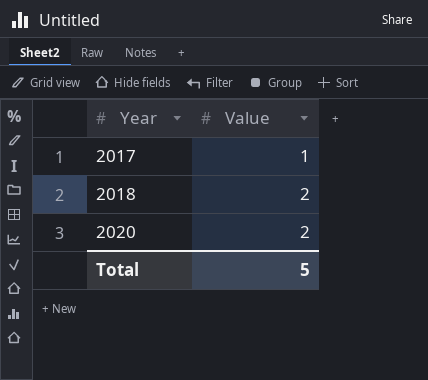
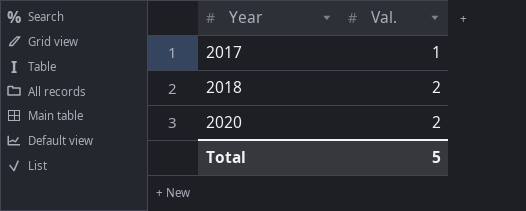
column name: Value -> Val.

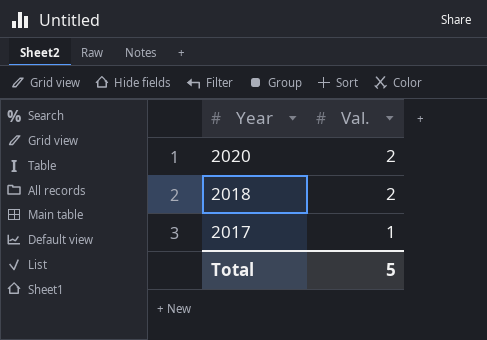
row order: Year ascending -> Year descending

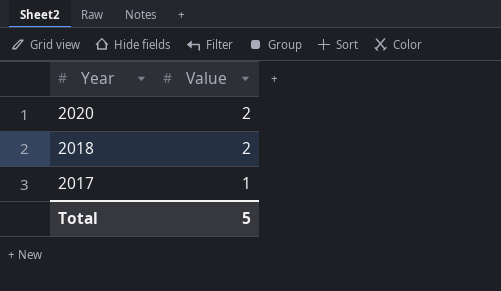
column name: Val. -> Value

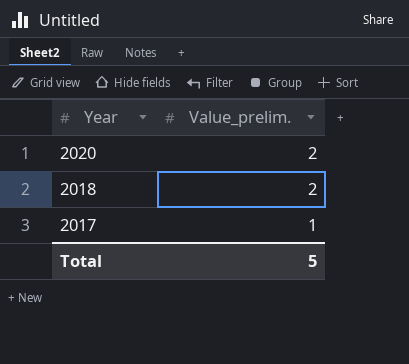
column name: Value -> Value_prelim.

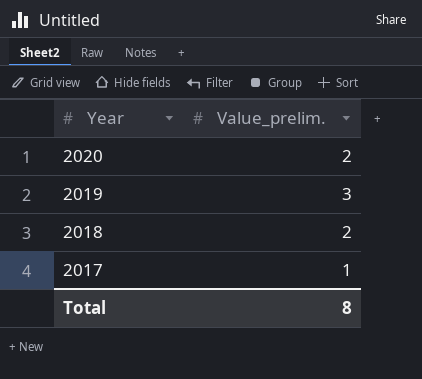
row 2019: none -> 3
Total | Value_prelim.: 5 -> 8

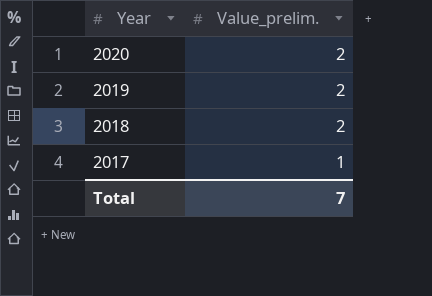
2019 | Value_prelim.: 3 -> 2
Total | Value_prelim.: 8 -> 7

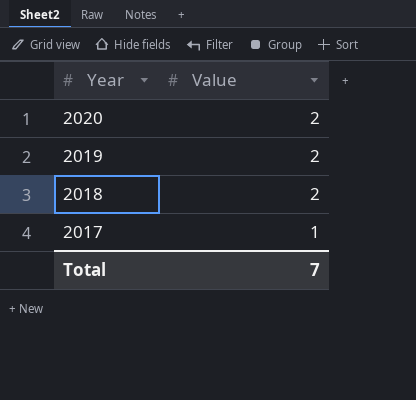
column name: Value_prelim. -> Value

